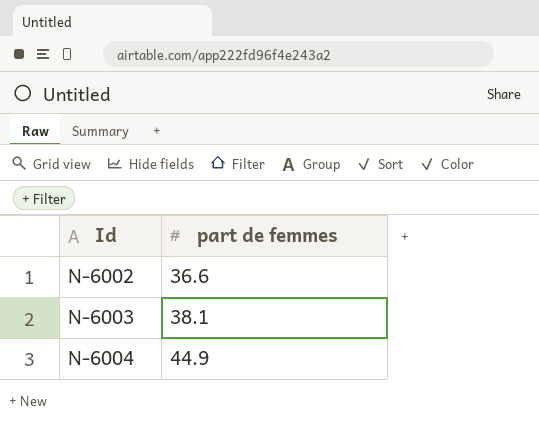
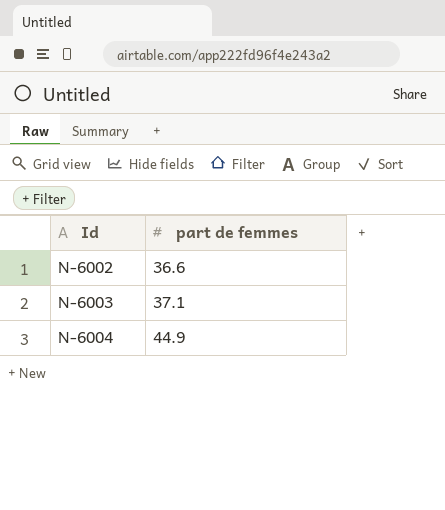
N-6003 | part de femmes: 38.1 -> 37.1

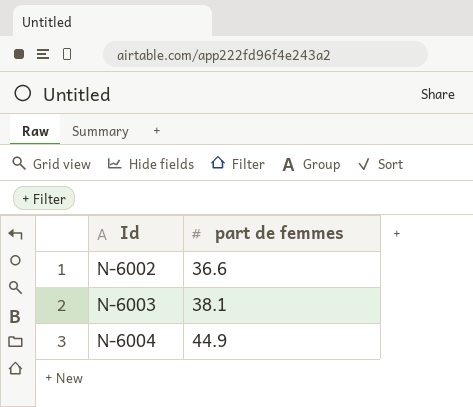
N-6003 | part de femmes: 37.1 -> 38.1

